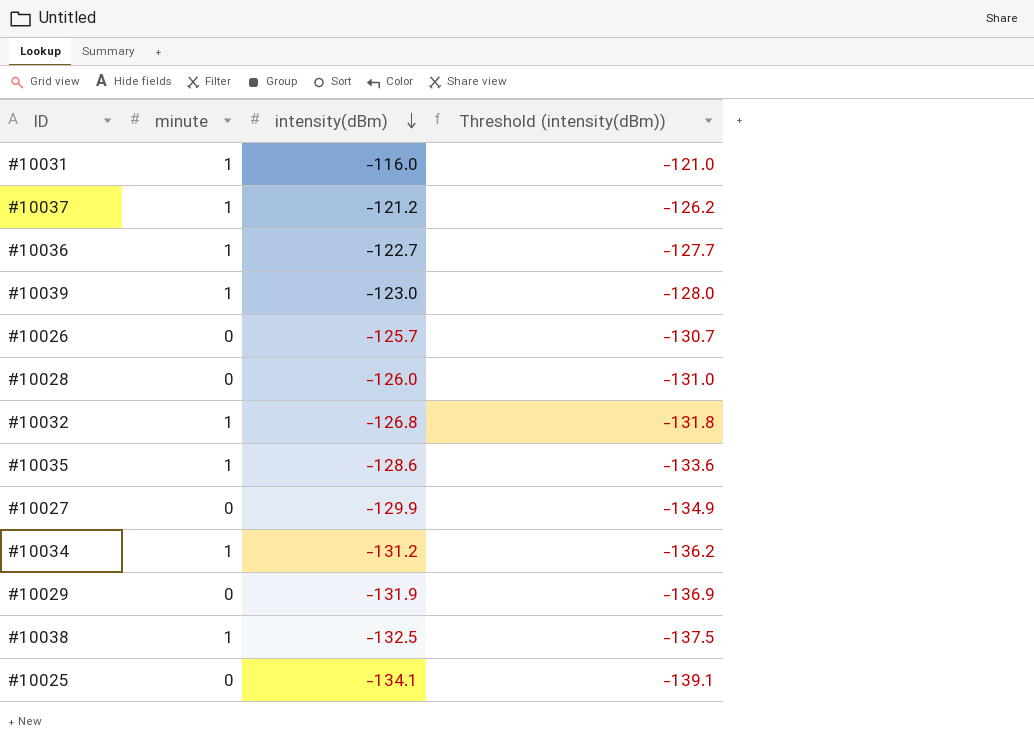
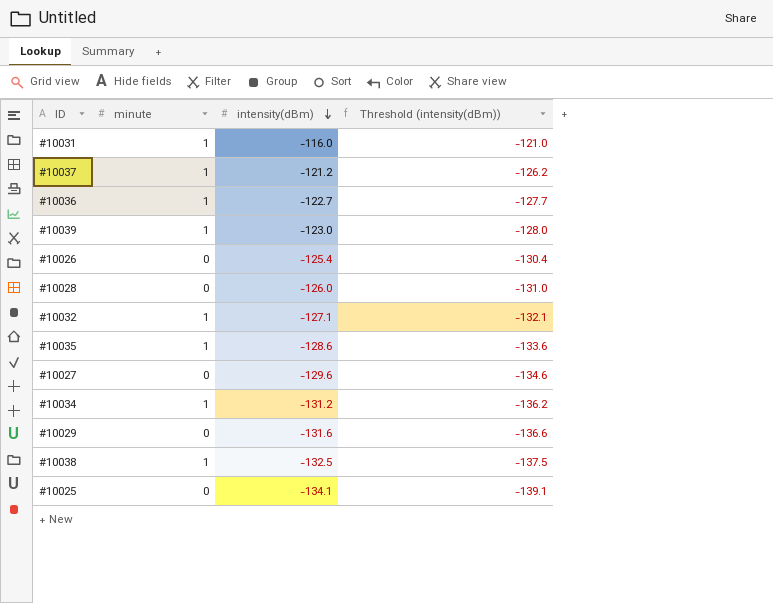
#10026 | intensity(dBm): -125.7 -> -125.4
#10026 | Threshold (intensity(dBm)): -130.7 -> -130.4
#10032 | intensity(dBm): -126.8 -> -127.1
#10032 | Threshold (intensity(dBm)): -131.8 -> -132.1
#10027 | intensity(dBm): -129.9 -> -129.6
#10027 | Threshold (intensity(dBm)): -134.9 -> -134.6
#10029 | intensity(dBm): -131.9 -> -131.6
#10029 | Threshold (intensity(dBm)): -136.9 -> -136.6

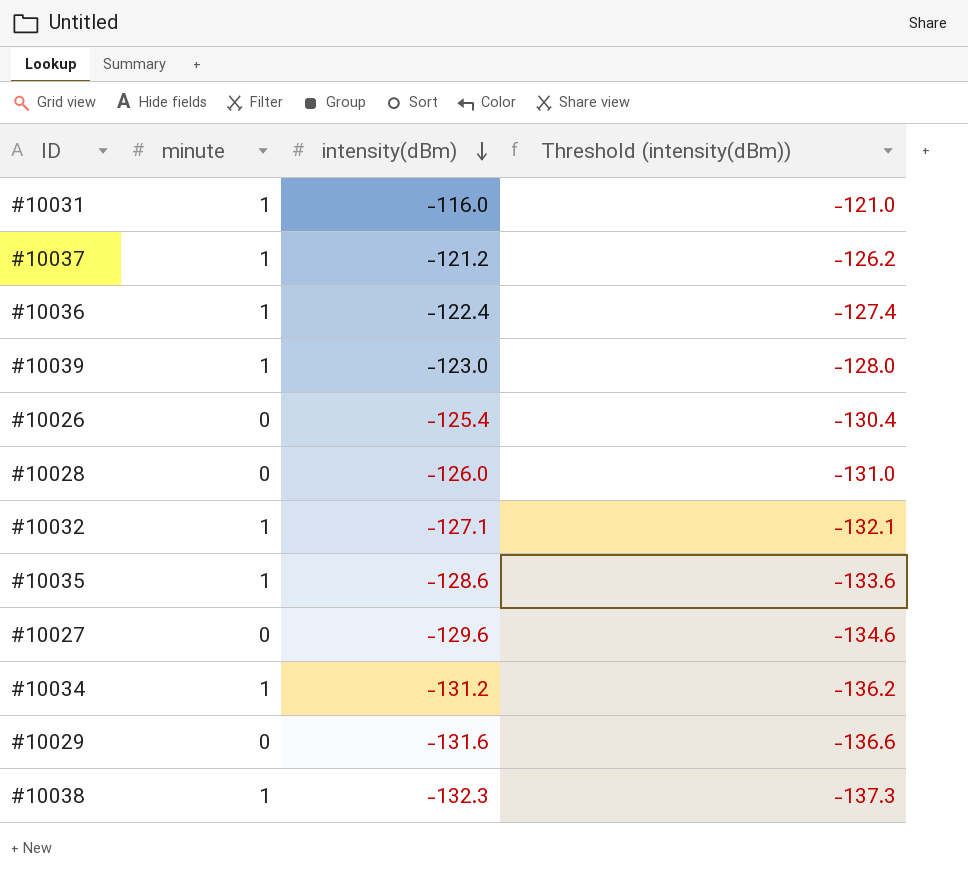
row #10025: 0 | -134.1 | -139.1 -> none
#10036 | intensity(dBm): -122.7 -> -122.4
#10036 | Threshold (intensity(dBm)): -127.7 -> -127.4
#10038 | intensity(dBm): -132.5 -> -132.3
#10038 | Threshold (intensity(dBm)): -137.5 -> -137.3

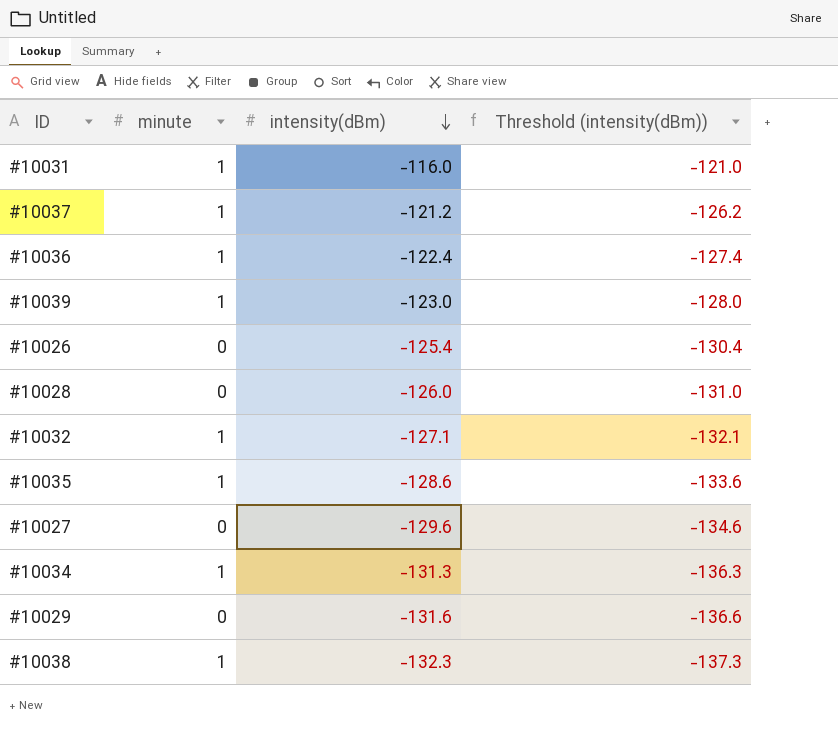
#10034 | intensity(dBm): -131.2 -> -131.3
#10034 | Threshold (intensity(dBm)): -136.2 -> -136.3

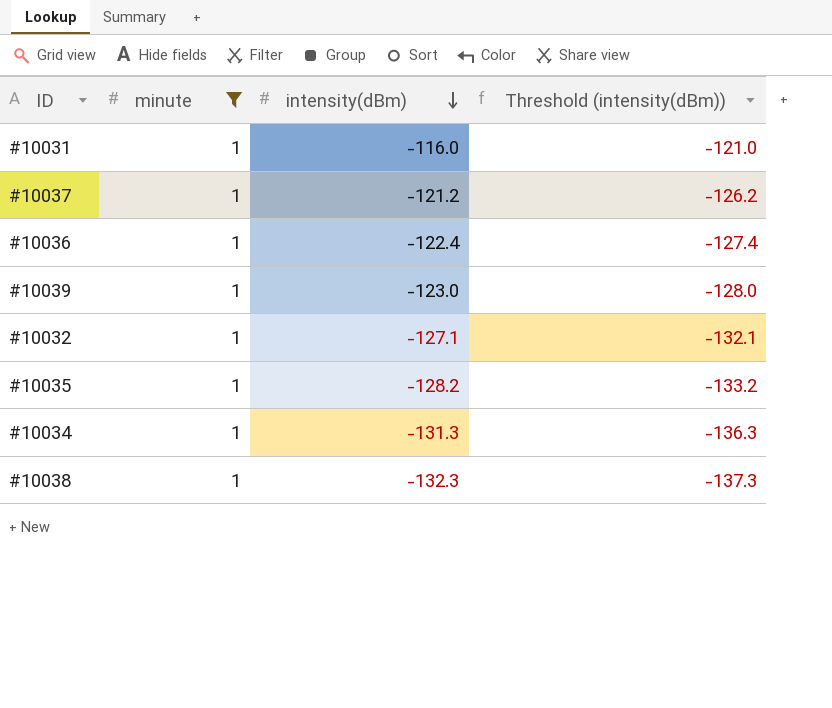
filter: none -> minute = 1
#10035 | intensity(dBm): -128.6 -> -128.2
#10035 | Threshold (intensity(dBm)): -133.6 -> -133.2

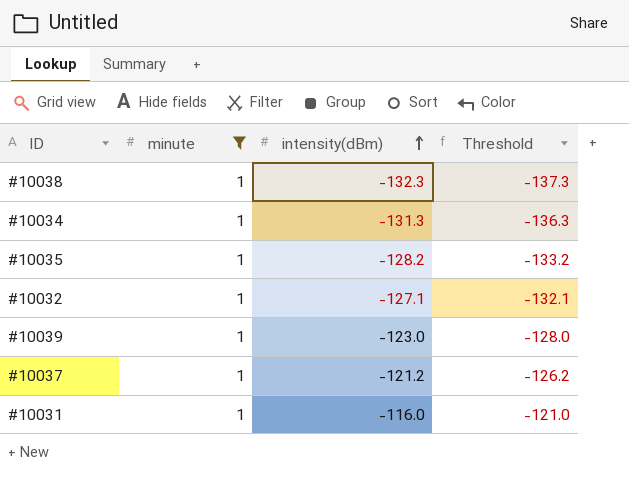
row order: intensity(dBm) descending -> intensity(dBm) ascending
column name: Threshold (intensity(dBm)) -> Threshold
row #10036: 1 | -122.4 | -127.4 -> none

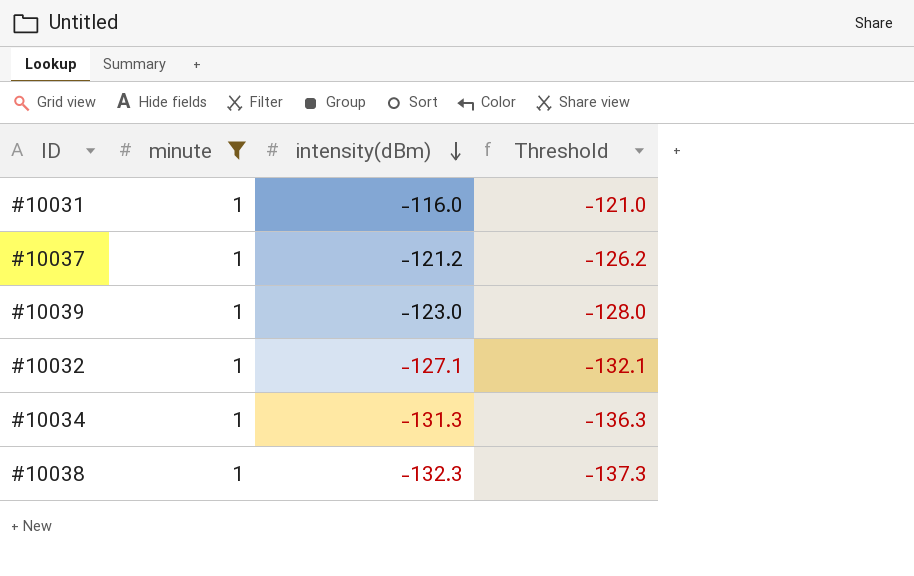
row order: intensity(dBm) ascending -> intensity(dBm) descending
row #10035: 1 | -128.2 | -133.2 -> none

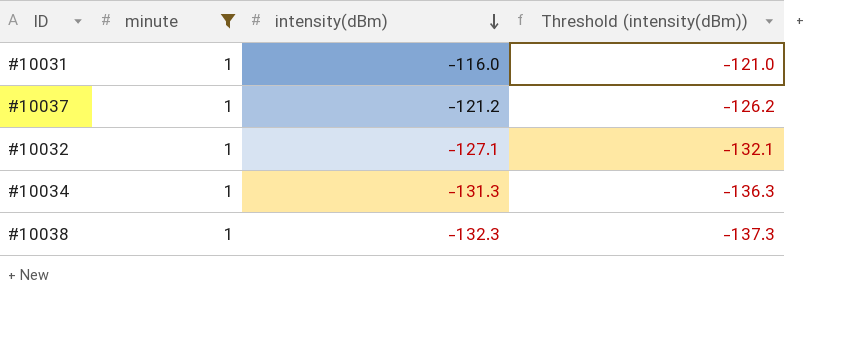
column name: Threshold -> Threshold (intensity(dBm))
row #10039: 1 | -123.0 | -128.0 -> none

